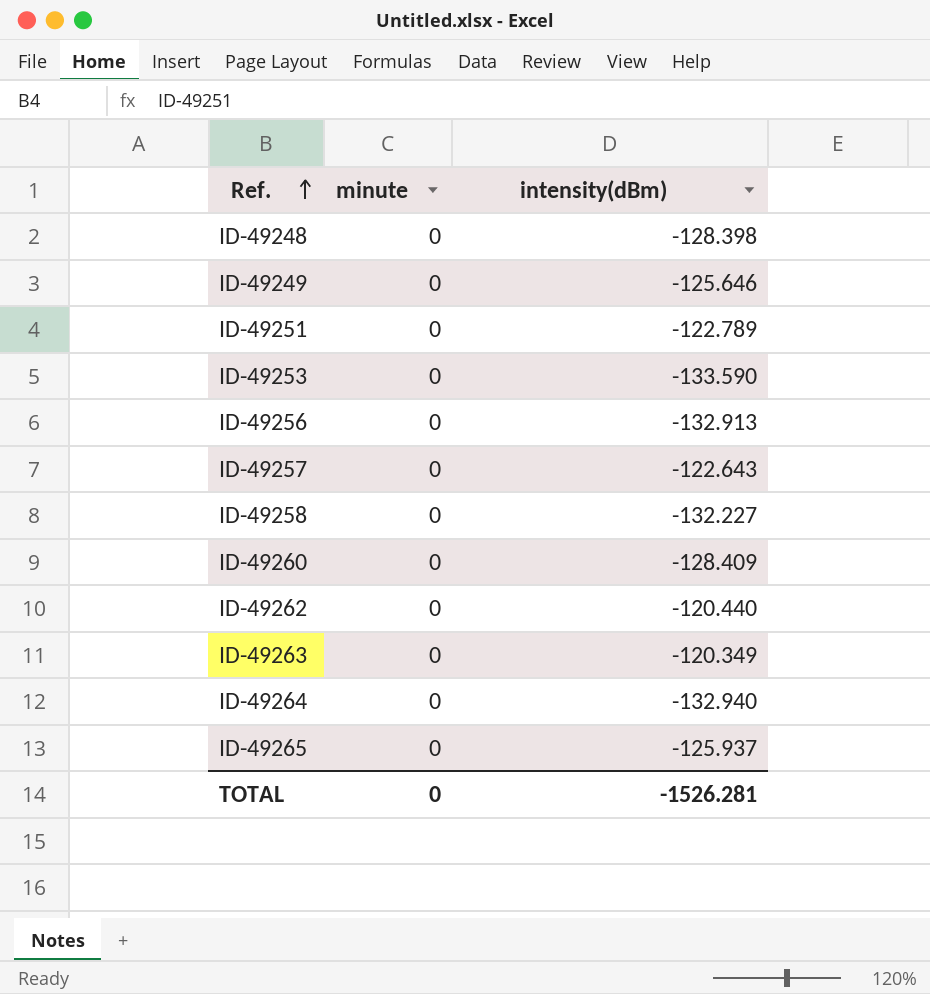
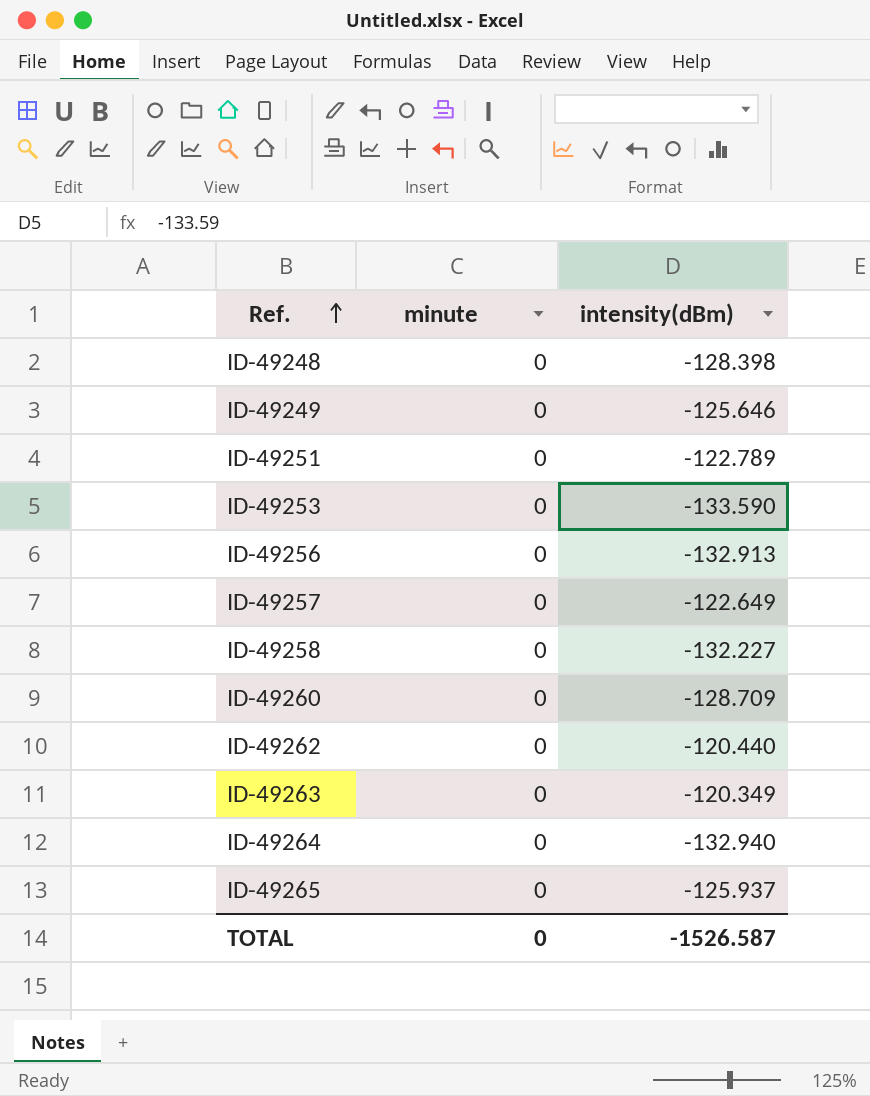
ID-49257 | intensity(dBm): -122.643 -> -122.649
ID-49260 | intensity(dBm): -128.409 -> -128.709
TOTAL | intensity(dBm): -1526.281 -> -1526.587

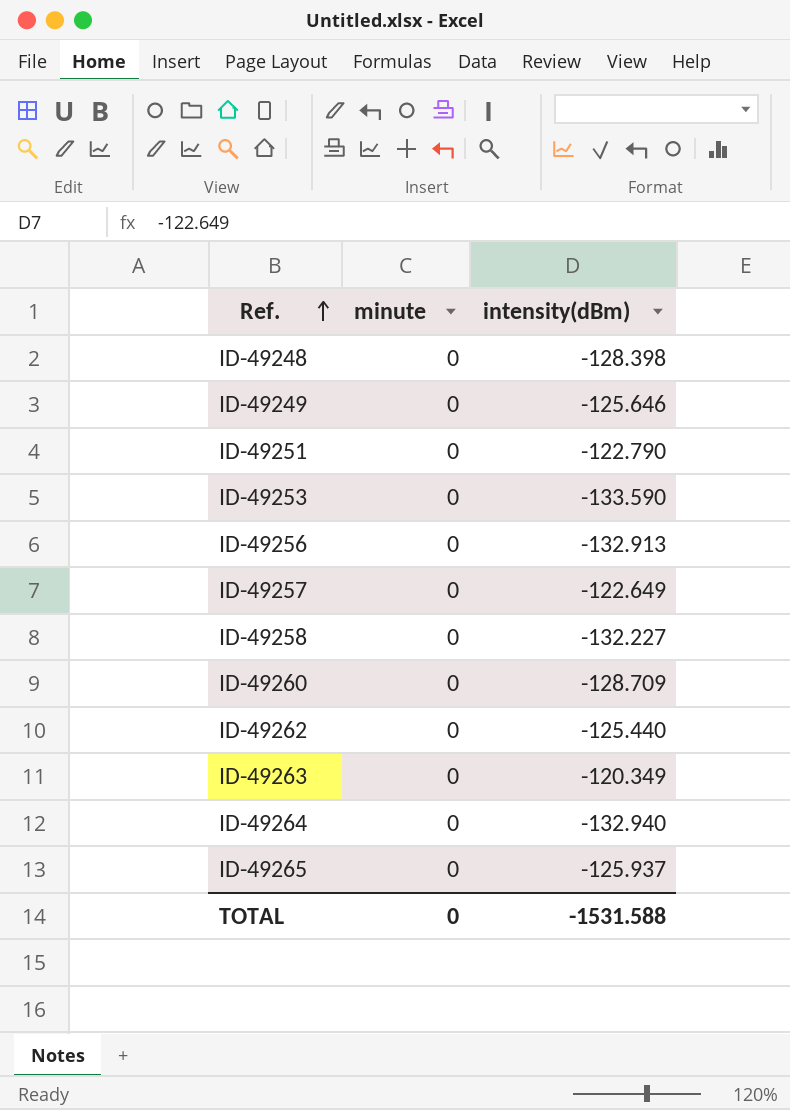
ID-49251 | intensity(dBm): -122.789 -> -122.790
ID-49262 | intensity(dBm): -120.440 -> -125.440
TOTAL | intensity(dBm): -1526.587 -> -1531.588

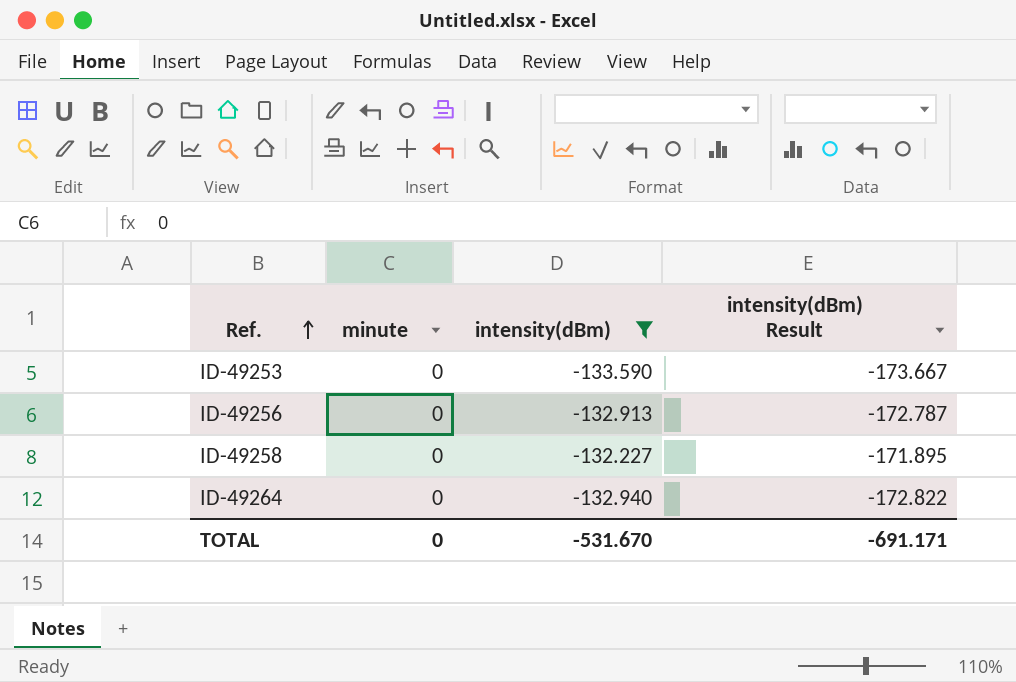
filter: none -> intensity(dBm) <= -132.227
column intensity(dBm) Result | formula: none -> [intensity(dBm)] * 1.3
TOTAL | intensity(dBm): -1531.588 -> -531.670

